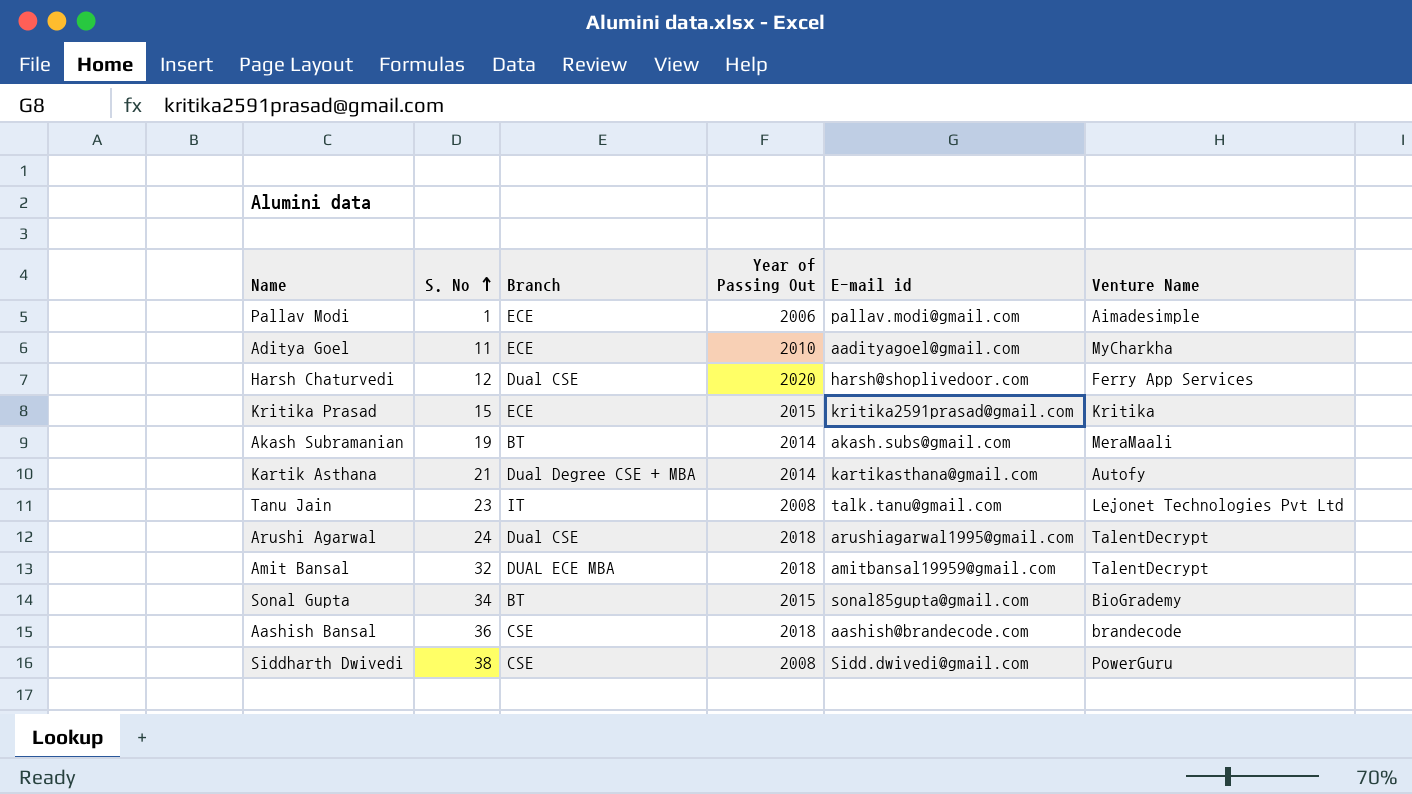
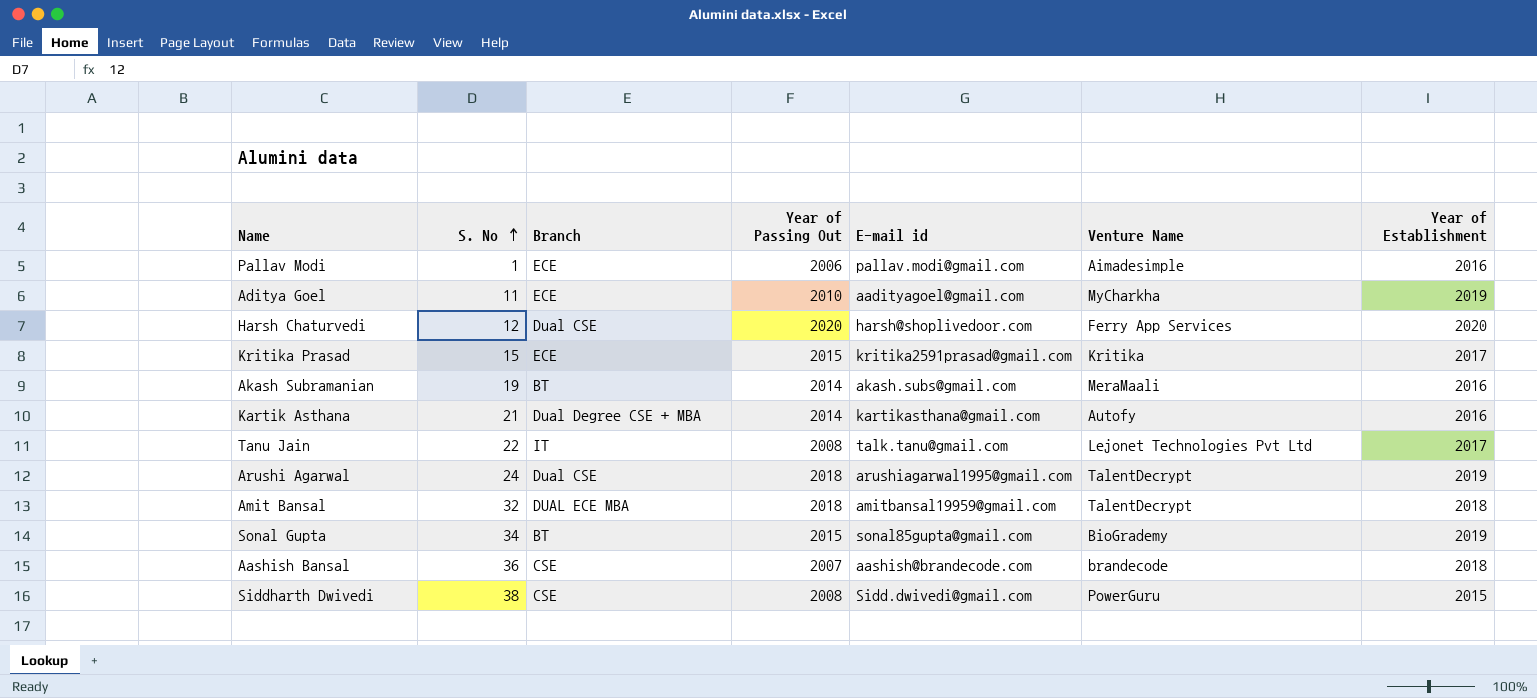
column Year of Establishment | position: none -> 7
Tanu Jain | S. No: 23 -> 22
Aashish Bansal | Year of Passing Out: 2018 -> 2007

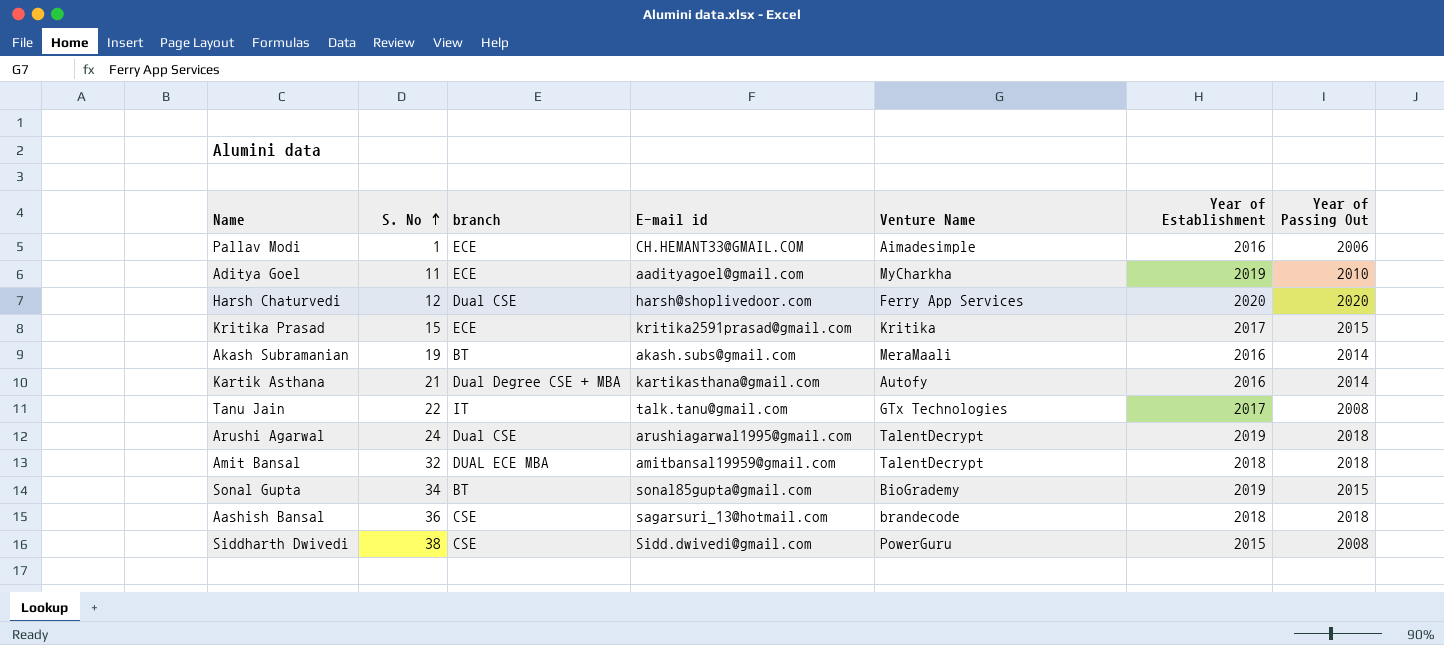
column name: Branch -> branch
column Year of Passing Out | position: 4 -> 7
Pallav Modi | E-mail id: pallav.modi@gmail.com -> CH.HEMANT33@GMAIL.COM
Tanu Jain | Venture Name: Lejonet Technologies Pvt Ltd -> GTx Technologies
Aashish Bansal | E-mail id: aashish@brandecode.com -> sagarsuri_13@hotmail.com
Aashish Bansal | Year of Passing Out: 2007 -> 2018

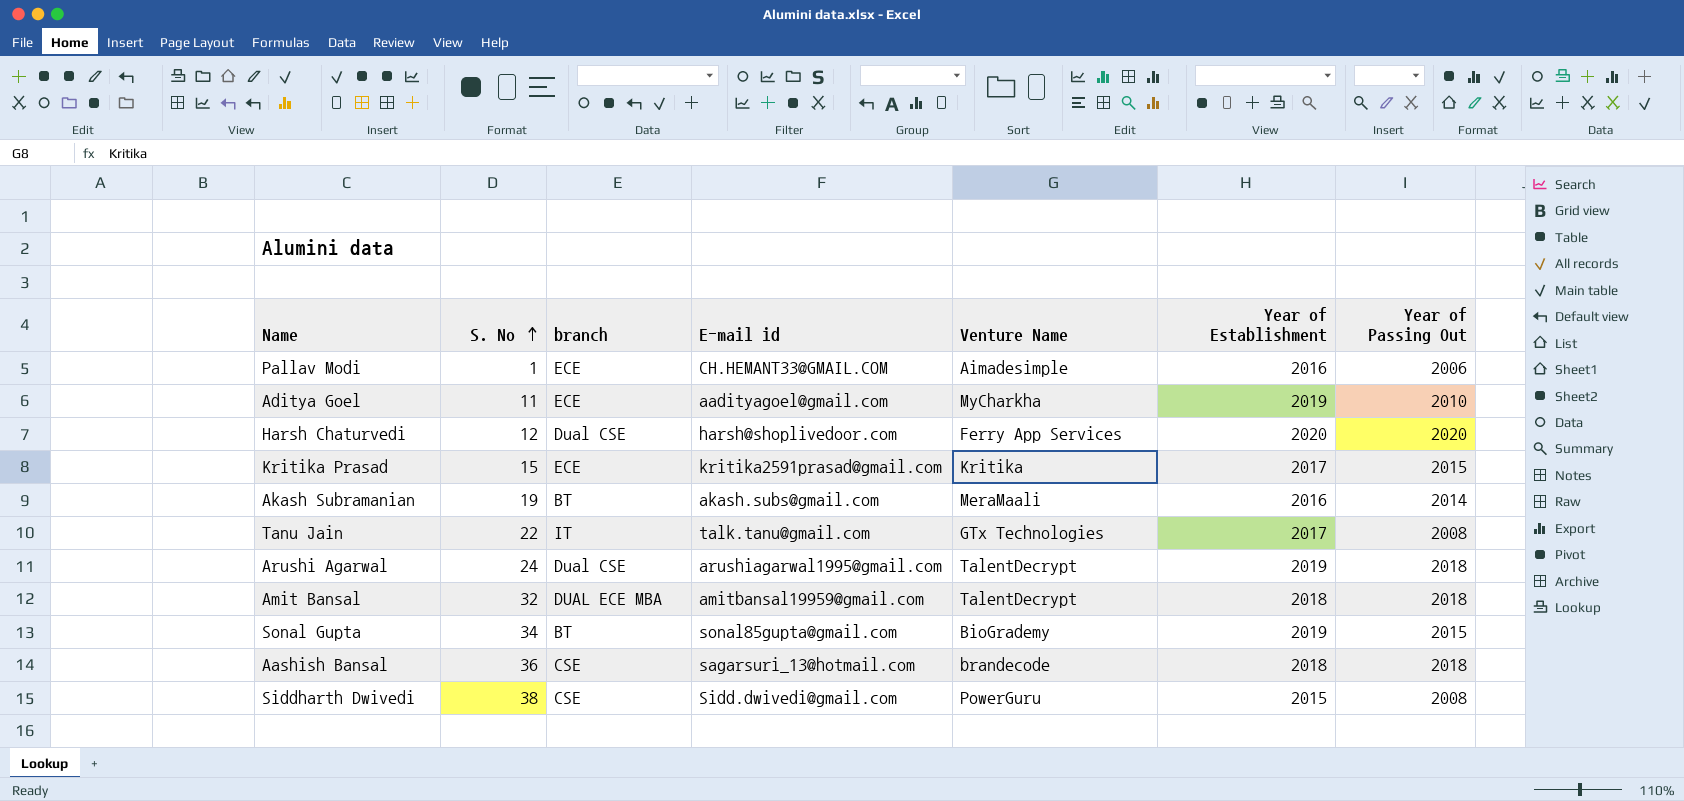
row Kartik Asthana: 21 | Dual Degree CSE + MBA | kartikasthana@gmail.com | Autofy | 2016 | 2014 -> none

